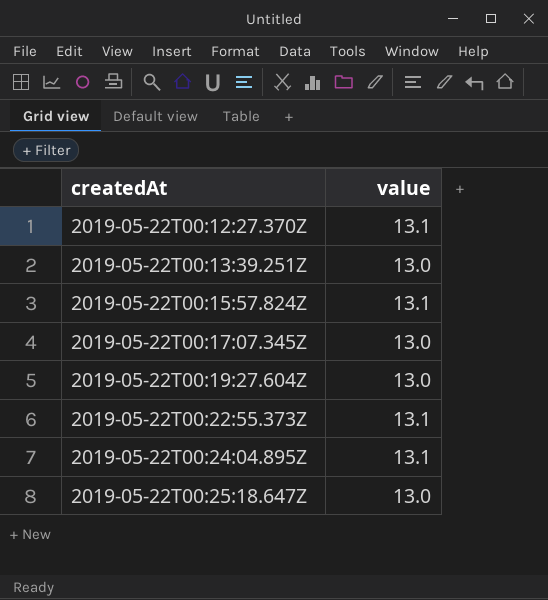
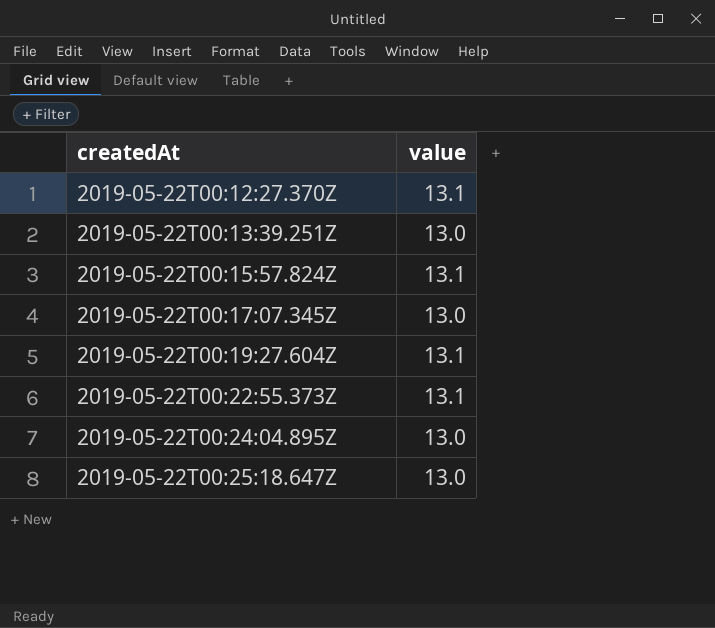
2019-05-22T00:19:27.604Z | value: 13.0 -> 13.1
2019-05-22T00:24:04.895Z | value: 13.1 -> 13.0

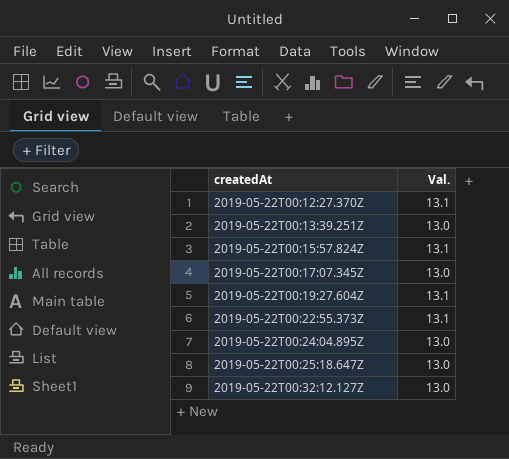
column name: value -> Val.
row 2019-05-22T00:32:12.127Z: none -> 13.0

